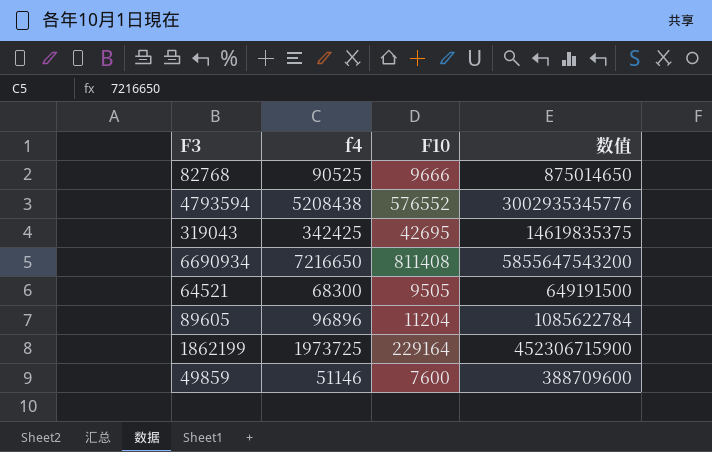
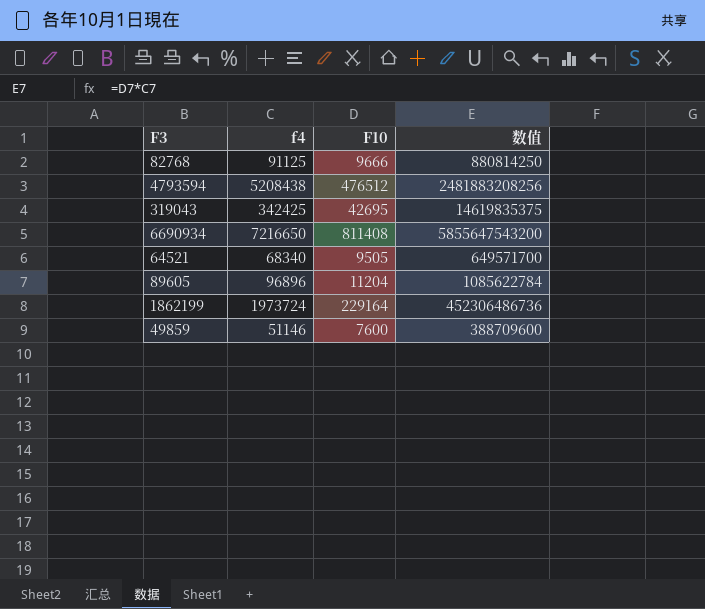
82768 | f4: 90525 -> 91125
82768 | 数值: 875014650 -> 880814250
4793594 | F10: 576552 -> 476512
4793594 | 数值: 3002935345776 -> 2481883208256
64521 | f4: 68300 -> 68340
64521 | 数值: 649191500 -> 649571700
1862199 | f4: 1973725 -> 1973724
1862199 | 数值: 452306715900 -> 452306486736

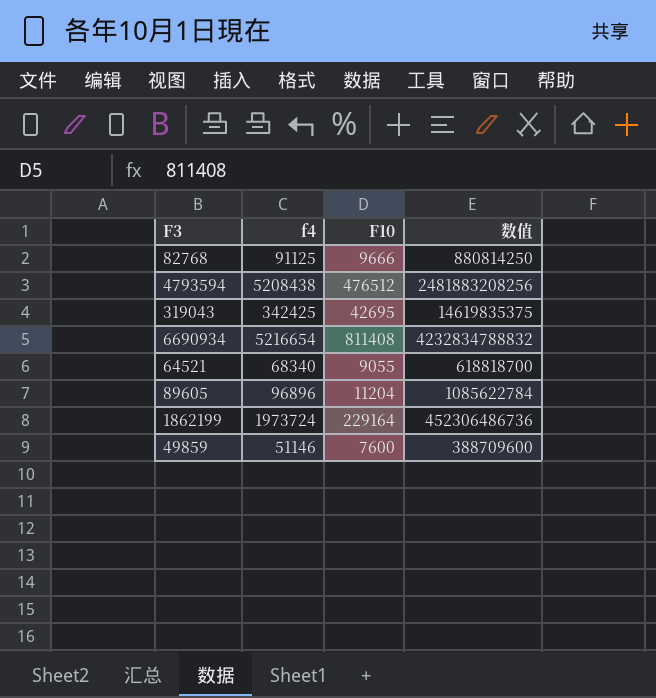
6690934 | f4: 7216650 -> 5216654
6690934 | 数值: 5855647543200 -> 4232834788832
64521 | F10: 9505 -> 9055
64521 | 数值: 649571700 -> 618818700

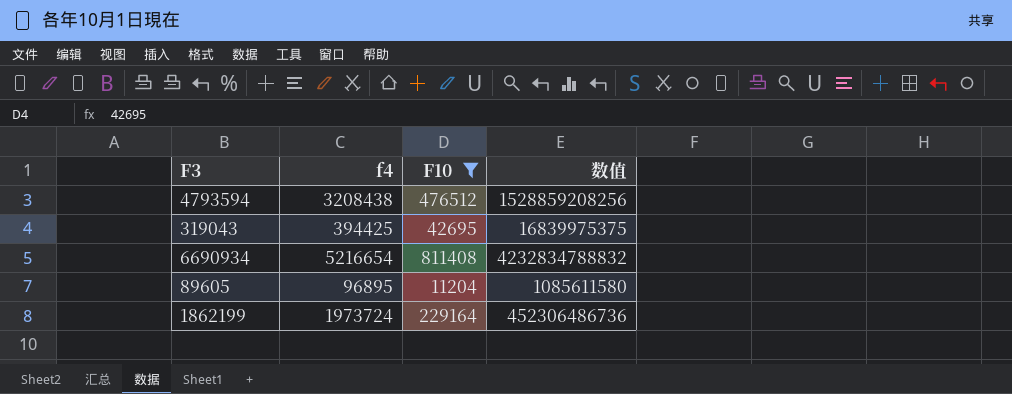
filter: none -> F10 >= 11204
4793594 | f4: 5208438 -> 3208438
4793594 | 数值: 2481883208256 -> 1528859208256
319043 | f4: 342425 -> 394425
319043 | 数值: 14619835375 -> 16839975375
89605 | f4: 96896 -> 96895
89605 | 数值: 1085622784 -> 1085611580

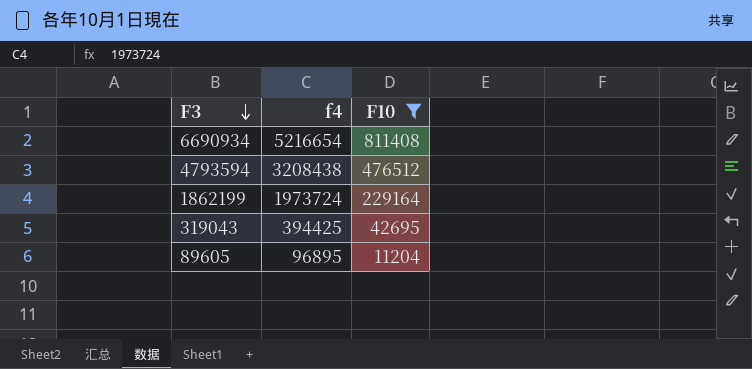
row order: none -> F3 descending
column 数值 | formula: [f4] * [F10] -> none

